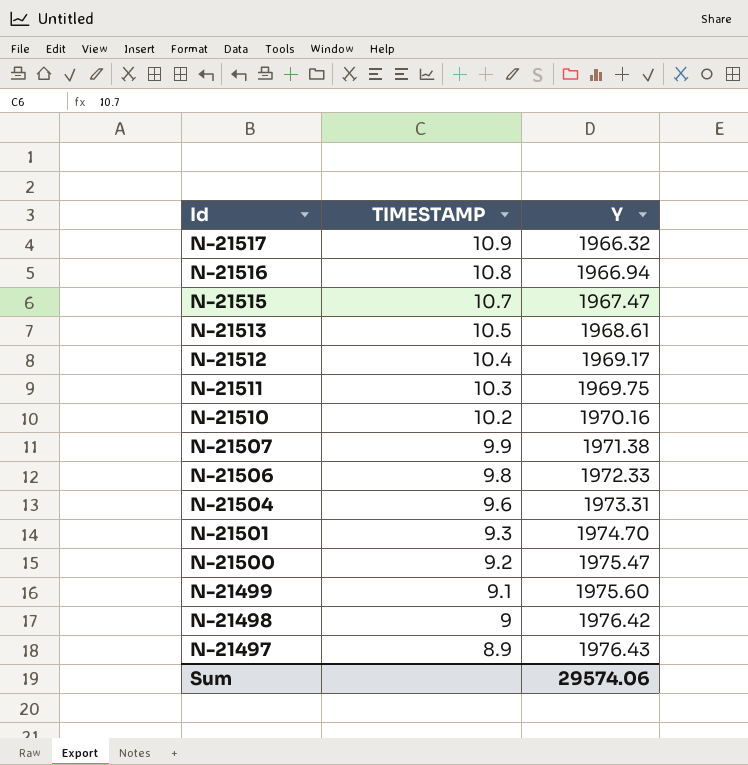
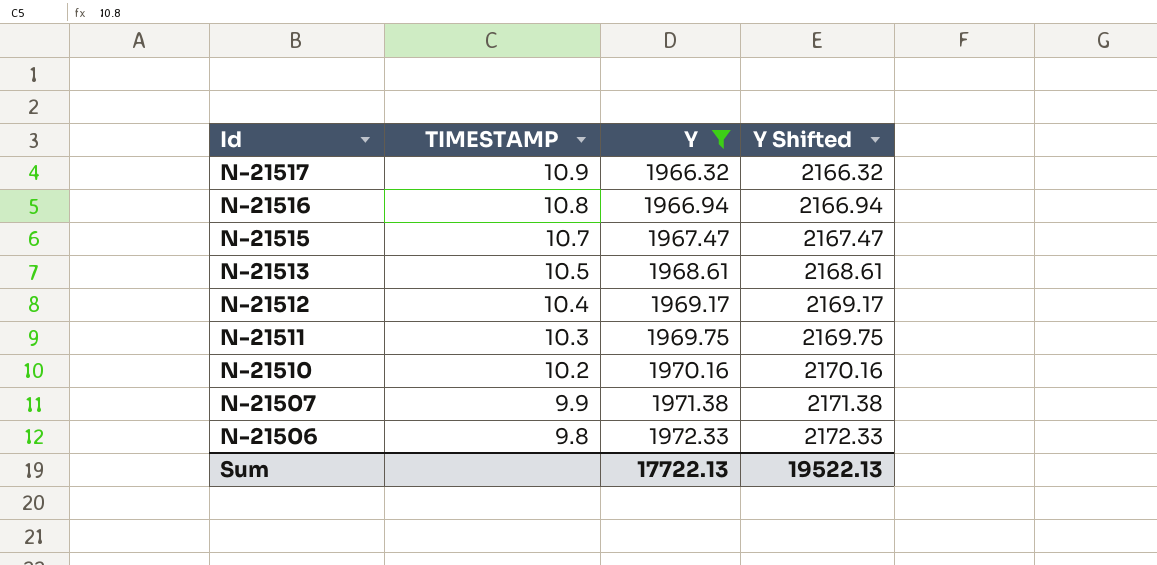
filter: none -> Y <= 1972.33
column Y Shifted | formula: none -> [Y] + 200
Sum | Y: 29574.06 -> 17722.13

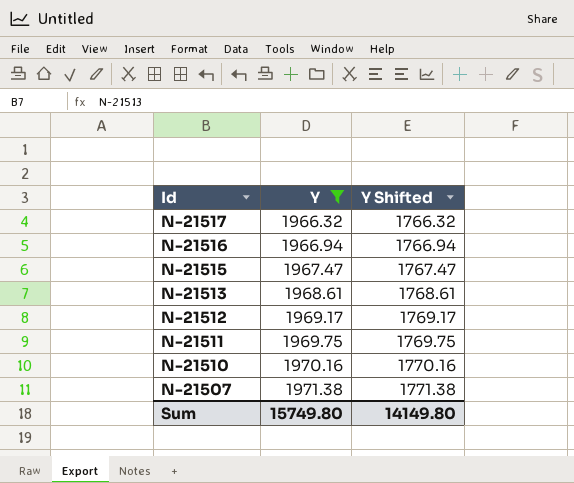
column TIMESTAMP | position: 2 -> none
column Y Shifted | formula: [Y] + 200 -> [Y] - 200
row N-21506: 9.8 | 1972.33 | 2172.33 -> none
Sum | Y: 17722.13 -> 15749.80
Sum | Y Shifted: 19522.13 -> 14149.80

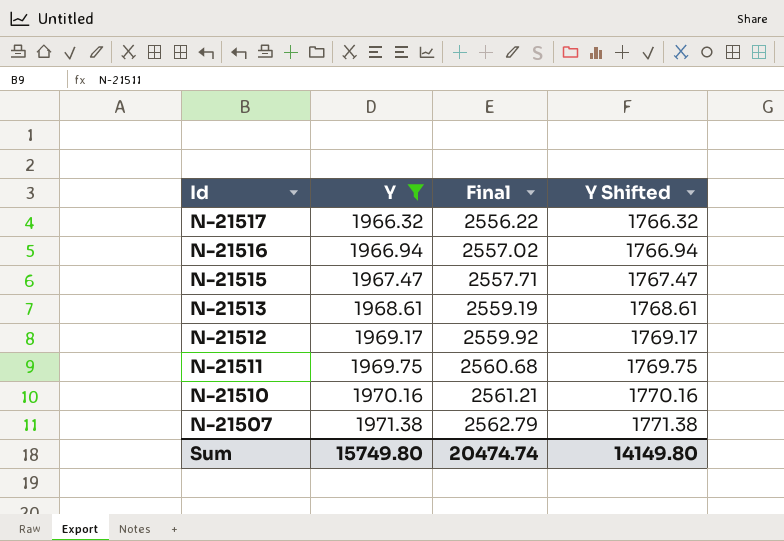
column Final | formula: none -> [Y] * 1.3

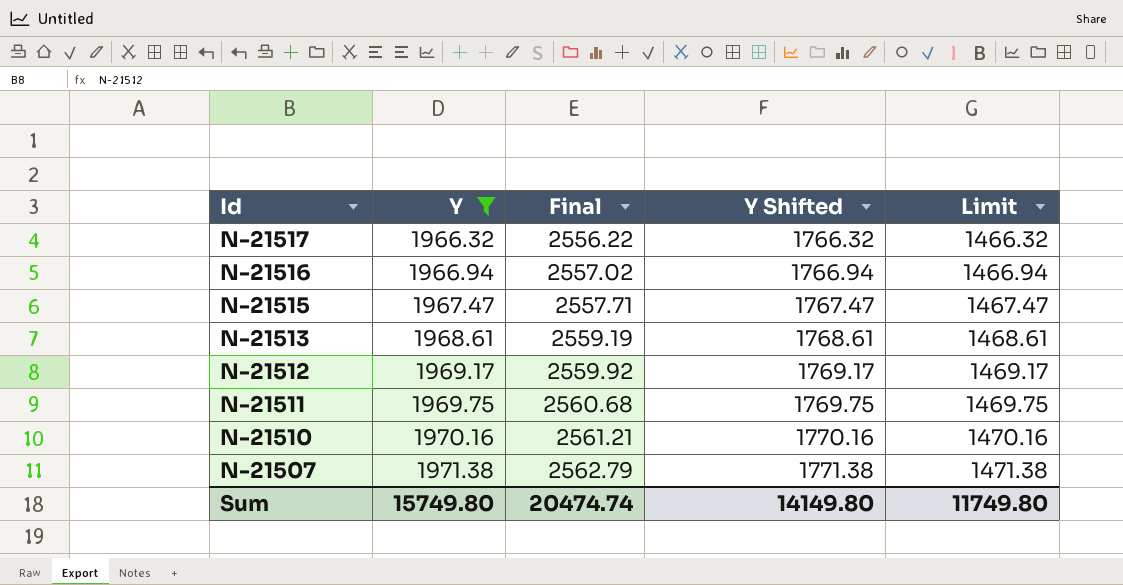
column Limit | formula: none -> [Y] - 500

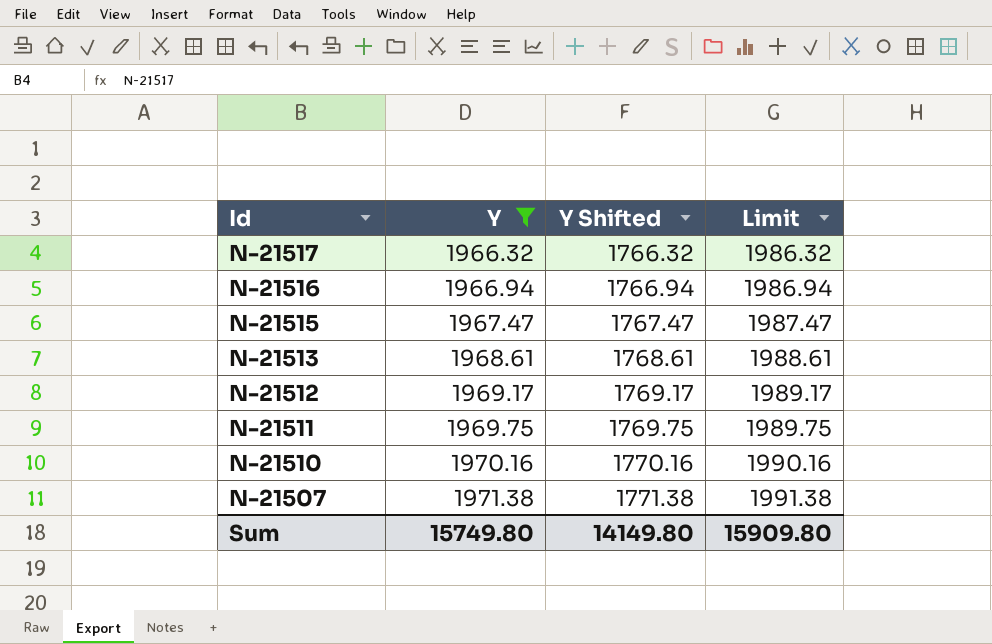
column Final | formula: [Y] * 1.3 -> none
column Limit | formula: [Y] - 500 -> [Y] + 20
Sum | Limit: 11749.80 -> 15909.80

